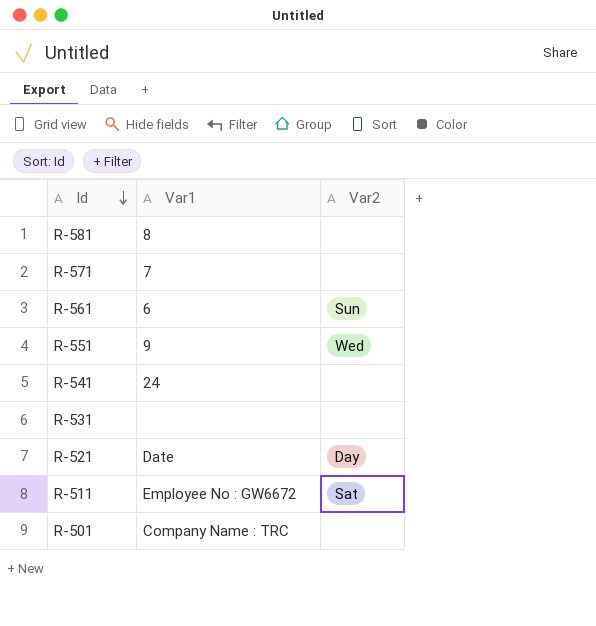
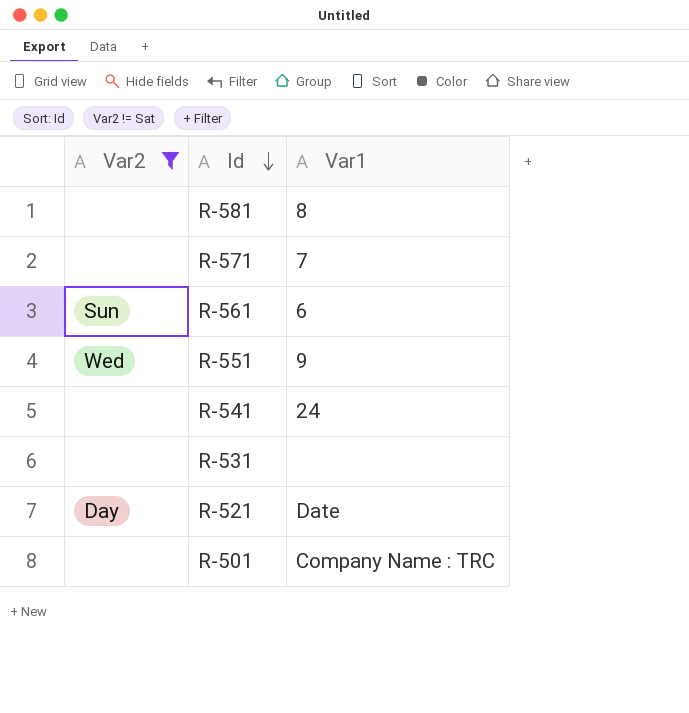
filter: none -> Var2 != Sat
column Var2 | position: 3 -> 1

